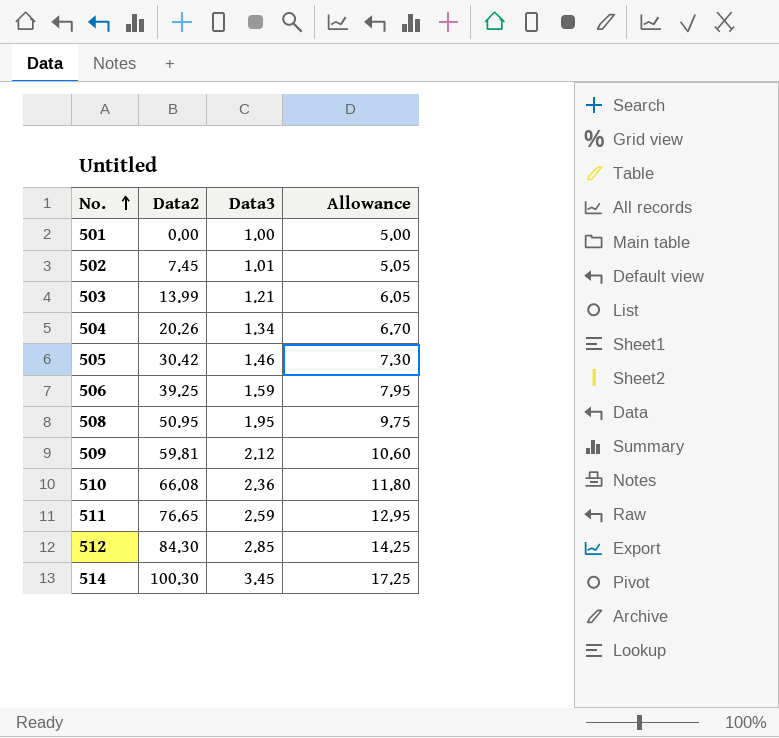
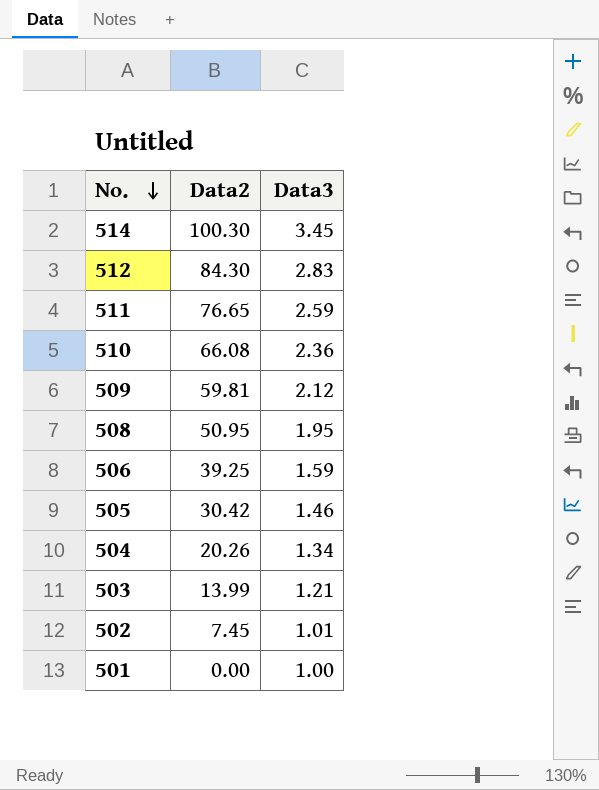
row order: No. ascending -> No. descending
column Allowance | formula: [Data3] * 5 -> none
512 | Data3: 2.85 -> 2.83

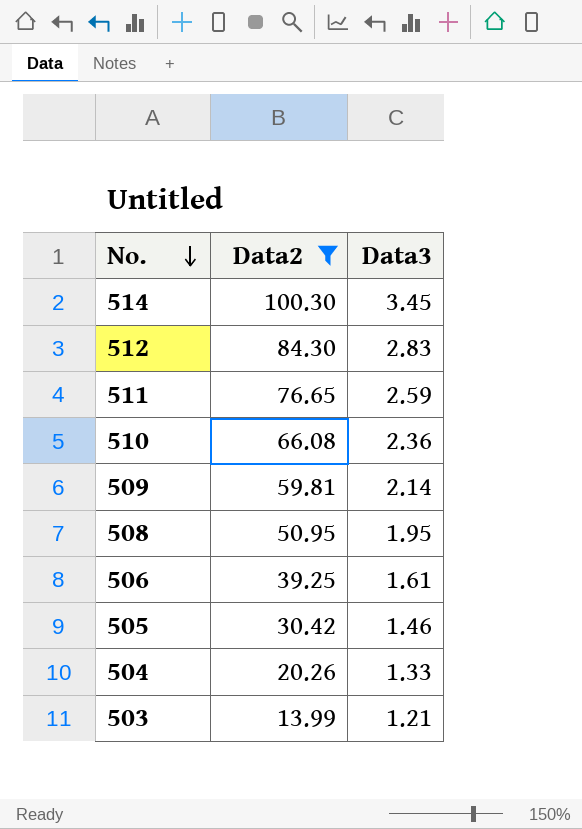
filter: none -> Data2 >= 13.99
509 | Data3: 2.12 -> 2.14
506 | Data3: 1.59 -> 1.61
504 | Data3: 1.34 -> 1.33

